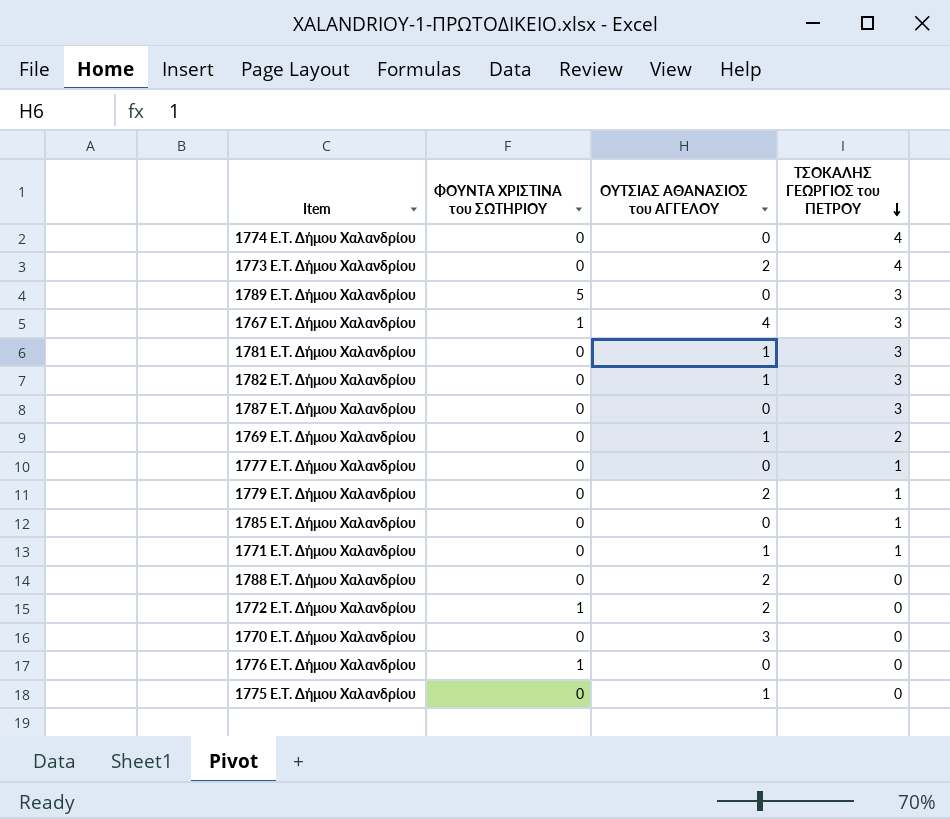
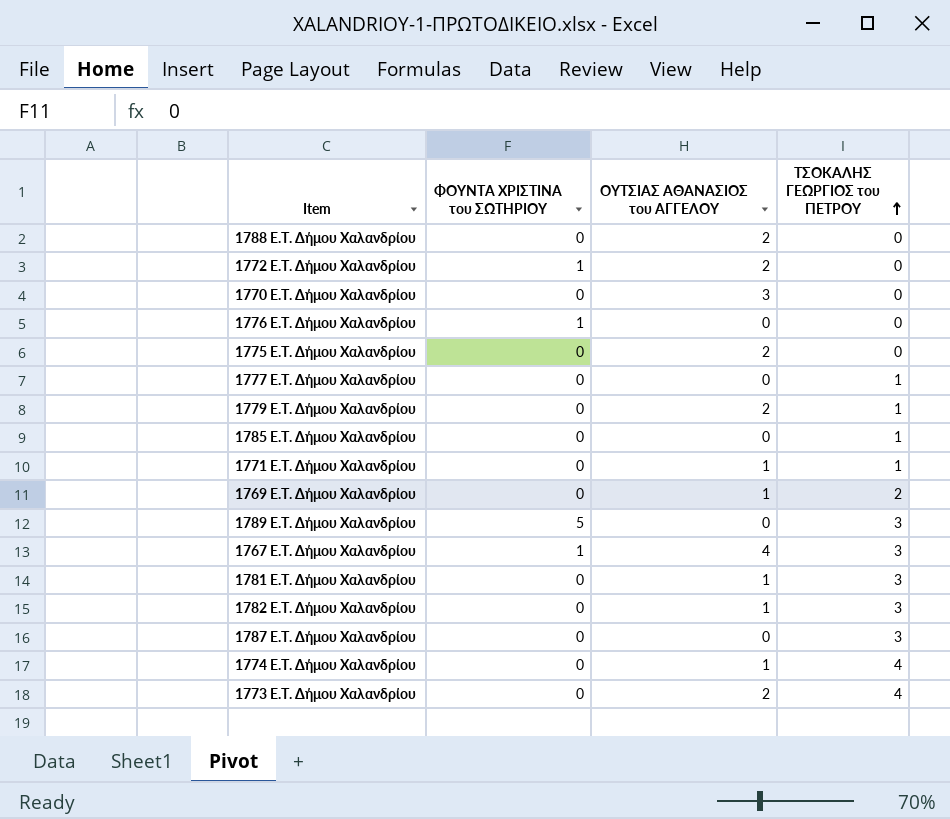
row order: ΤΣΟΚΑΛΗΣ ΓΕΩΡΓΙΟΣ του ΠΕΤΡΟΥ descending -> ΤΣΟΚΑΛΗΣ ΓΕΩΡΓΙΟΣ του ΠΕΤΡΟΥ ascending
1775 E.T. Δήμου Χαλανδρίου | ΟΥΤΣΙΑΣ ΑΘΑΝΑΣΙΟΣ του ΑΓΓΕΛΟΥ: 1 -> 2
1774 E.T. Δήμου Χαλανδρίου | ΟΥΤΣΙΑΣ ΑΘΑΝΑΣΙΟΣ του ΑΓΓΕΛΟΥ: 0 -> 1

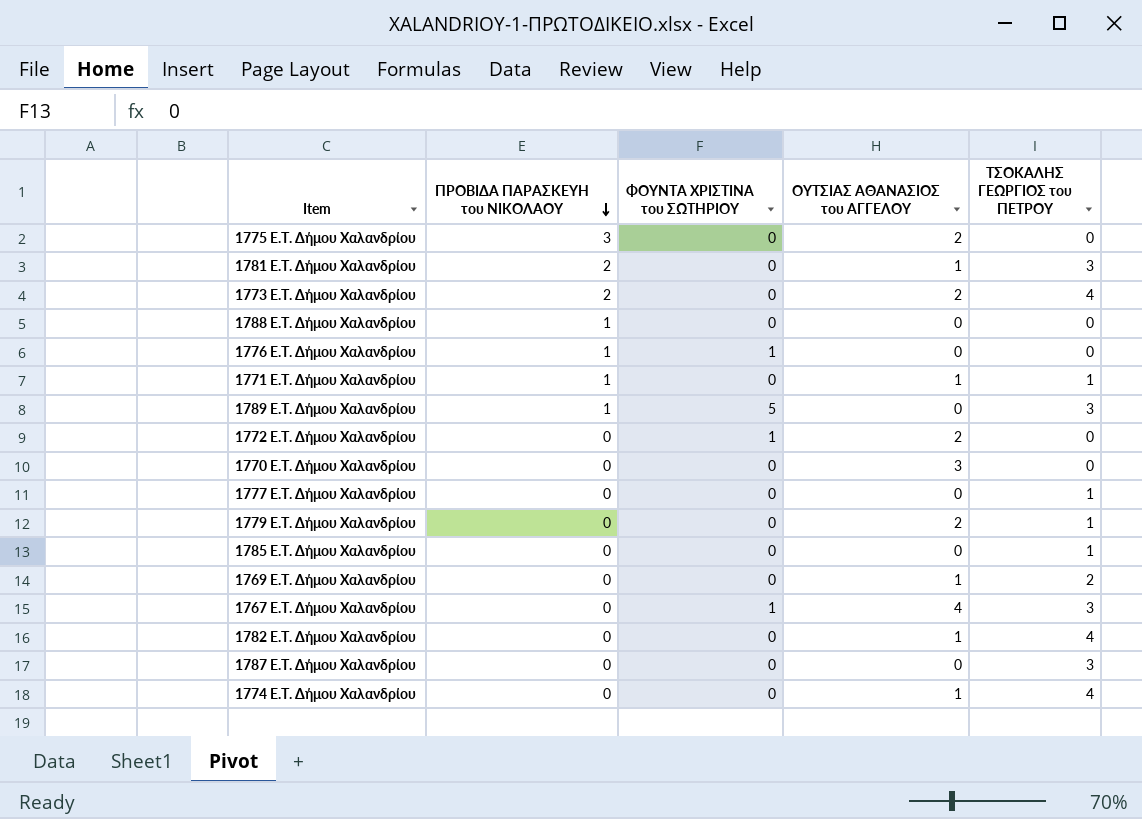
row order: ΤΣΟΚΑΛΗΣ ΓΕΩΡΓΙΟΣ του ΠΕΤΡΟΥ ascending -> ΠΡΟΒΙΔΑ ΠΑΡΑΣΚΕΥΗ του ΝΙΚΟΛΑΟΥ descending
column ΠΡΟΒΙΔΑ ΠΑΡΑΣΚΕΥΗ του ΝΙΚΟΛΑΟΥ | position: none -> 2
1788 E.T. Δήμου Χαλανδρίου | ΟΥΤΣΙΑΣ ΑΘΑΝΑΣΙΟΣ του ΑΓΓΕΛΟΥ: 2 -> 0
1782 E.T. Δήμου Χαλανδρίου | ΤΣΟΚΑΛΗΣ ΓΕΩΡΓΙΟΣ του ΠΕΤΡΟΥ: 3 -> 4

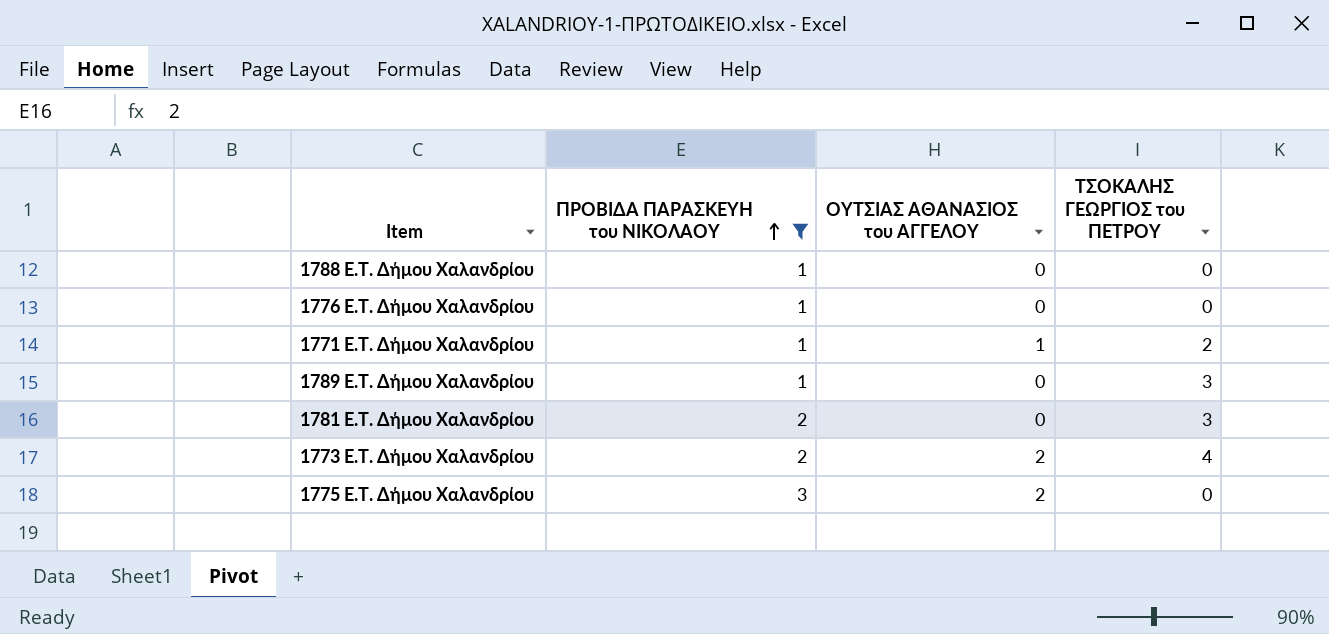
filter: none -> ΠΡΟΒΙΔΑ ΠΑΡΑΣΚΕΥΗ του ΝΙΚΟΛΑΟΥ != 0
row order: ΠΡΟΒΙΔΑ ΠΑΡΑΣΚΕΥΗ του ΝΙΚΟΛΑΟΥ descending -> ΠΡΟΒΙΔΑ ΠΑΡΑΣΚΕΥΗ του ΝΙΚΟΛΑΟΥ ascending
column ΦΟΥΝΤΑ ΧΡΙΣΤΙΝΑ του ΣΩΤΗΡΙΟΥ | position: 3 -> none
1771 E.T. Δήμου Χαλανδρίου | ΤΣΟΚΑΛΗΣ ΓΕΩΡΓΙΟΣ του ΠΕΤΡΟΥ: 1 -> 2
1781 E.T. Δήμου Χαλανδρίου | ΟΥΤΣΙΑΣ ΑΘΑΝΑΣΙΟΣ του ΑΓΓΕΛΟΥ: 1 -> 0

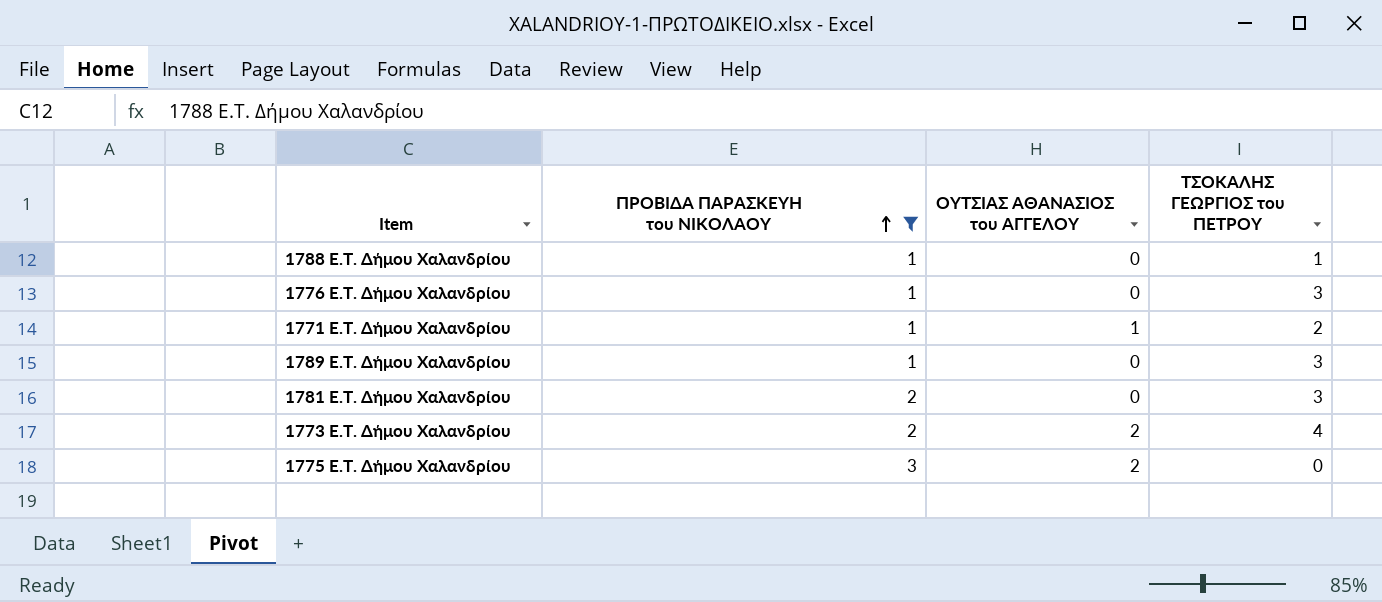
1788 E.T. Δήμου Χαλανδρίου | ΤΣΟΚΑΛΗΣ ΓΕΩΡΓΙΟΣ του ΠΕΤΡΟΥ: 0 -> 1
1776 E.T. Δήμου Χαλανδρίου | ΤΣΟΚΑΛΗΣ ΓΕΩΡΓΙΟΣ του ΠΕΤΡΟΥ: 0 -> 3

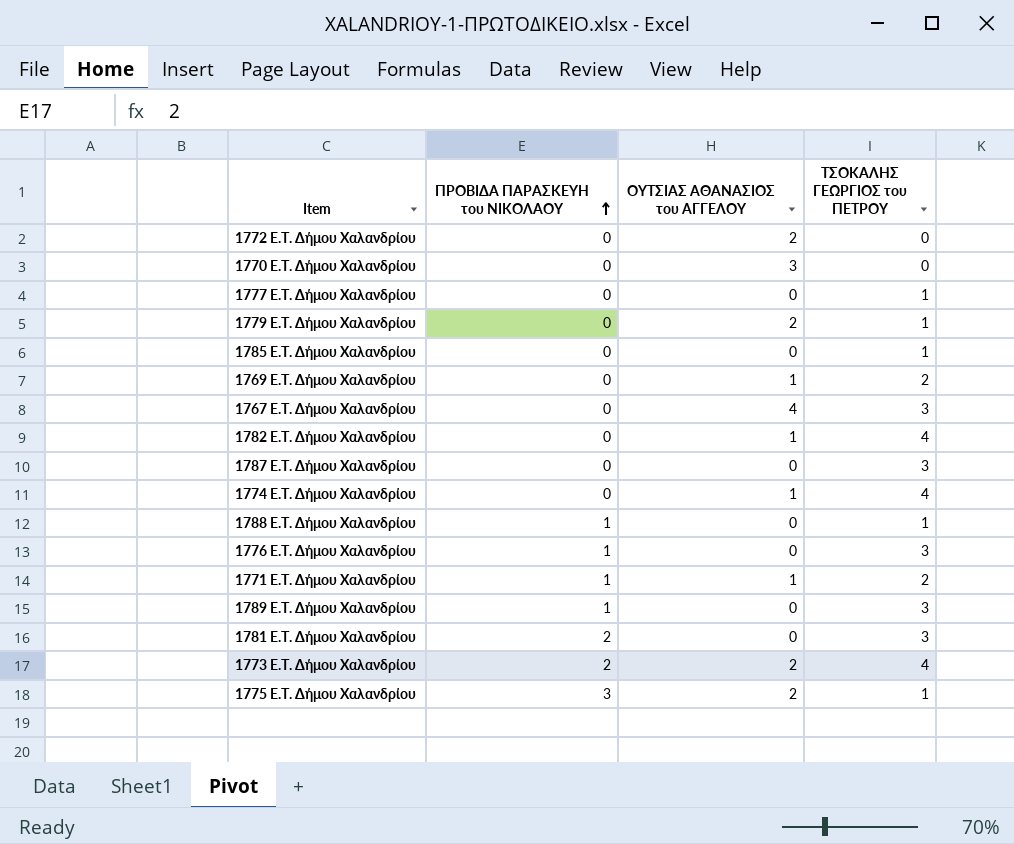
filter: ΠΡΟΒΙΔΑ ΠΑΡΑΣΚΕΥΗ του ΝΙΚΟΛΑΟΥ != 0 -> none
1775 E.T. Δήμου Χαλανδρίου | ΤΣΟΚΑΛΗΣ ΓΕΩΡΓΙΟΣ του ΠΕΤΡΟΥ: 0 -> 1

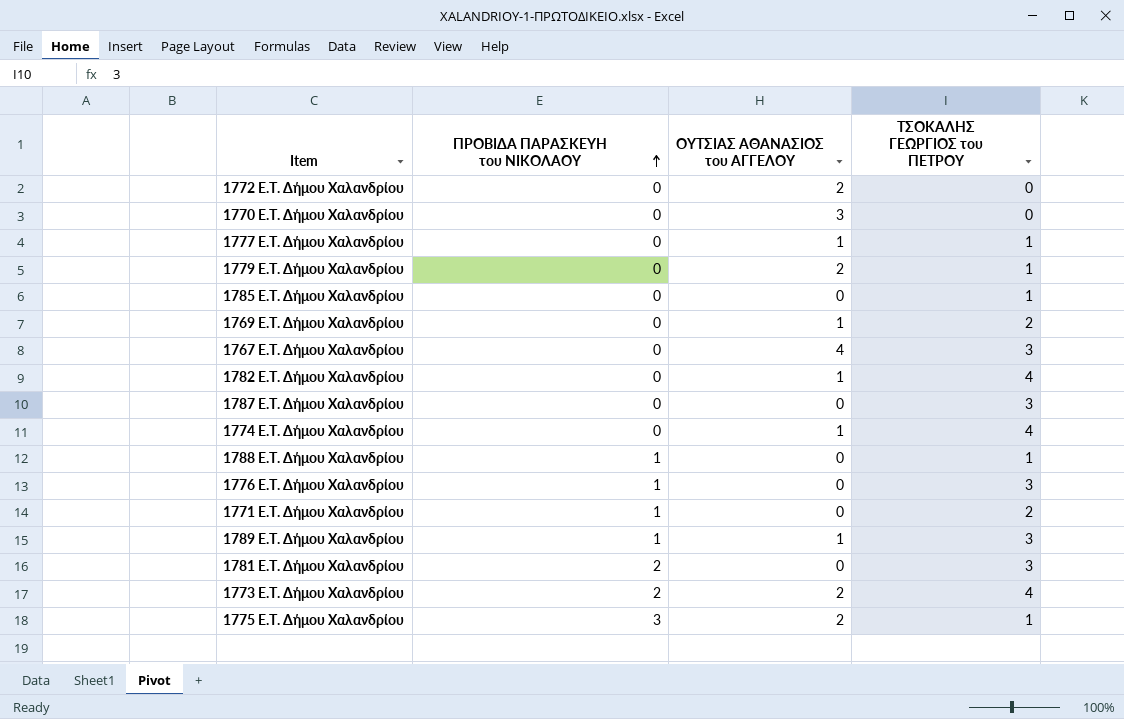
1777 E.T. Δήμου Χαλανδρίου | ΟΥΤΣΙΑΣ ΑΘΑΝΑΣΙΟΣ του ΑΓΓΕΛΟΥ: 0 -> 1
1771 E.T. Δήμου Χαλανδρίου | ΟΥΤΣΙΑΣ ΑΘΑΝΑΣΙΟΣ του ΑΓΓΕΛΟΥ: 1 -> 0
1789 E.T. Δήμου Χαλανδρίου | ΟΥΤΣΙΑΣ ΑΘΑΝΑΣΙΟΣ του ΑΓΓΕΛΟΥ: 0 -> 1

